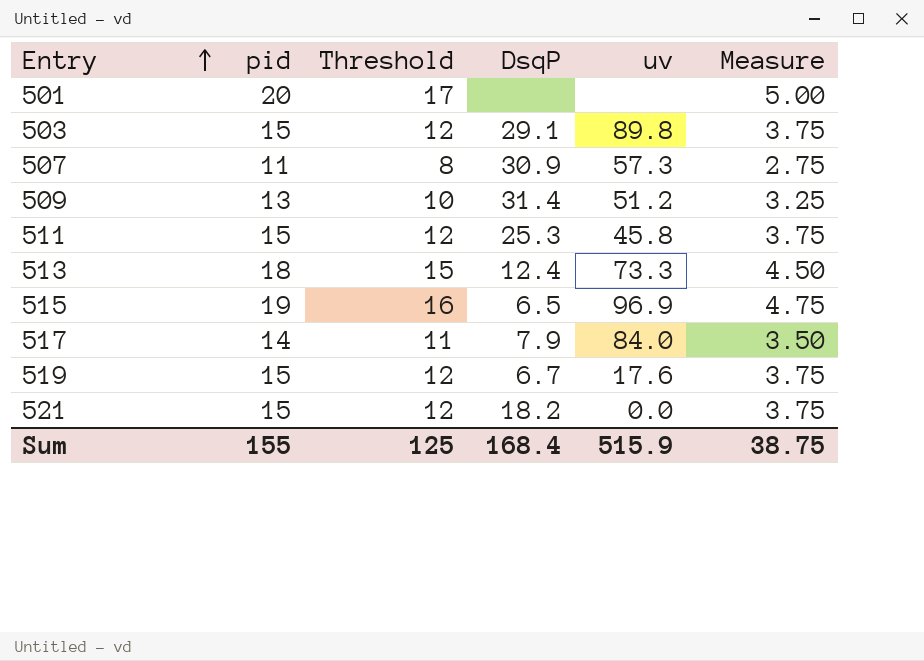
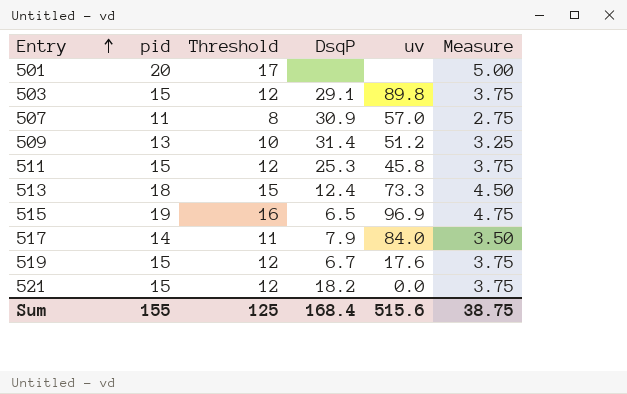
507 | uv: 57.3 -> 57.0
Sum | uv: 515.9 -> 515.6

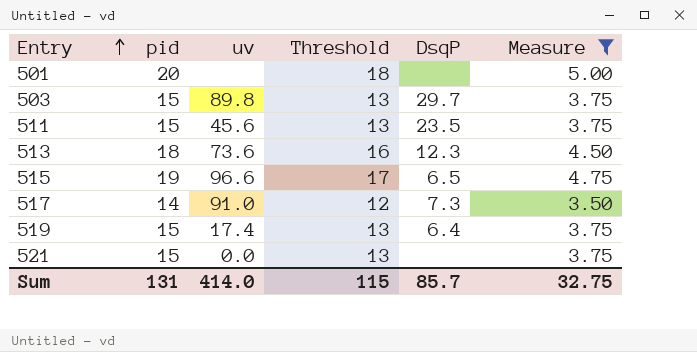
filter: none -> Measure >= 3.50
column uv | position: 5 -> 3
column Threshold | formula: [pid] - 3 -> [pid] - 2
503 | DsqP: 29.1 -> 29.7
511 | uv: 45.8 -> 45.6
511 | DsqP: 25.3 -> 23.5
513 | uv: 73.3 -> 73.6
513 | DsqP: 12.4 -> 12.3
515 | uv: 96.9 -> 96.6
517 | uv: 84.0 -> 91.0
517 | DsqP: 7.9 -> 7.3
519 | uv: 17.6 -> 17.4
519 | DsqP: 6.7 -> 6.4
521 | DsqP: 18.2 -> none
Sum | pid: 155 -> 131
Sum | uv: 515.6 -> 414.0
Sum | Threshold: 125 -> 115
Sum | DsqP: 168.4 -> 85.7
Sum | Measure: 38.75 -> 32.75

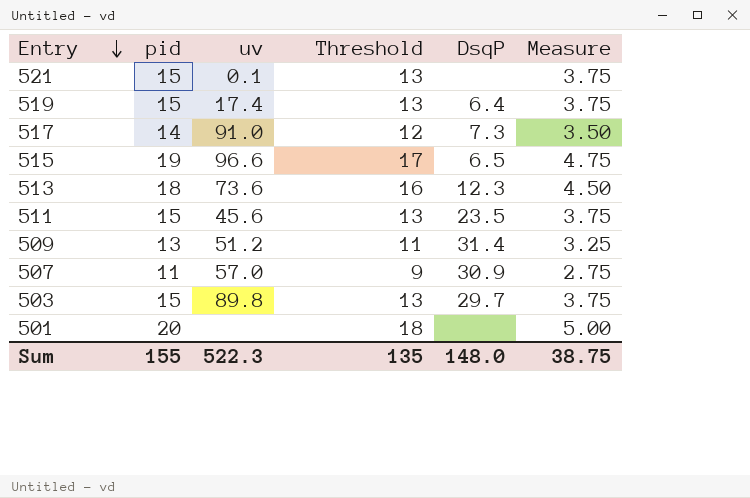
filter: Measure >= 3.50 -> none
row order: Entry ascending -> Entry descending
521 | uv: 0.0 -> 0.1
Sum | pid: 131 -> 155
Sum | uv: 414.0 -> 522.3
Sum | Threshold: 115 -> 135
Sum | DsqP: 85.7 -> 148.0
Sum | Measure: 32.75 -> 38.75

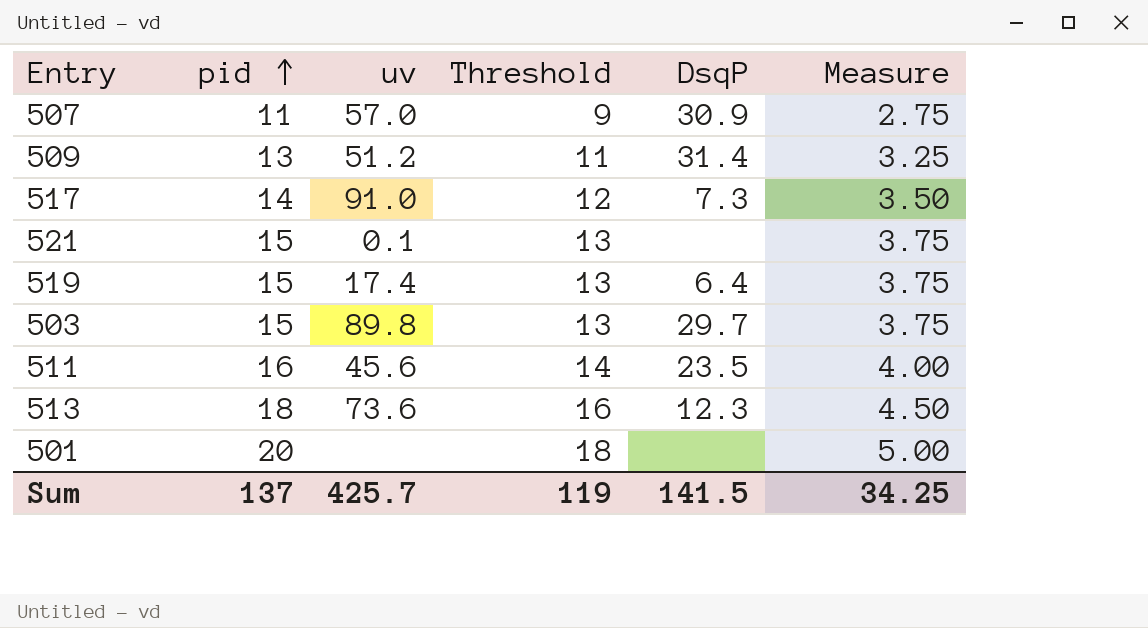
row order: Entry descending -> pid ascending
row 515: 19 | 96.6 | 17 | 6.5 | 4.75 -> none
511 | pid: 15 -> 16
511 | Threshold: 13 -> 14
511 | Measure: 3.75 -> 4.00
Sum | pid: 155 -> 137
Sum | uv: 522.3 -> 425.7
Sum | Threshold: 135 -> 119
Sum | DsqP: 148.0 -> 141.5
Sum | Measure: 38.75 -> 34.25

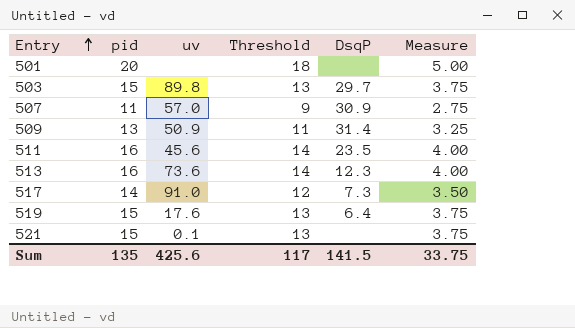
row order: pid ascending -> Entry ascending
509 | uv: 51.2 -> 50.9
513 | pid: 18 -> 16
513 | Threshold: 16 -> 14
513 | Measure: 4.50 -> 4.00
519 | uv: 17.4 -> 17.6
Sum | pid: 137 -> 135
Sum | uv: 425.7 -> 425.6
Sum | Threshold: 119 -> 117
Sum | Measure: 34.25 -> 33.75

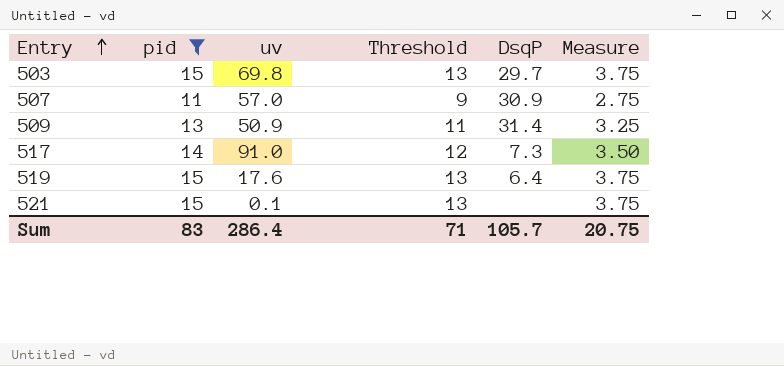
filter: none -> pid <= 15
503 | uv: 89.8 -> 69.8
Sum | pid: 135 -> 83
Sum | uv: 425.6 -> 286.4
Sum | Threshold: 117 -> 71
Sum | DsqP: 141.5 -> 105.7
Sum | Measure: 33.75 -> 20.75

